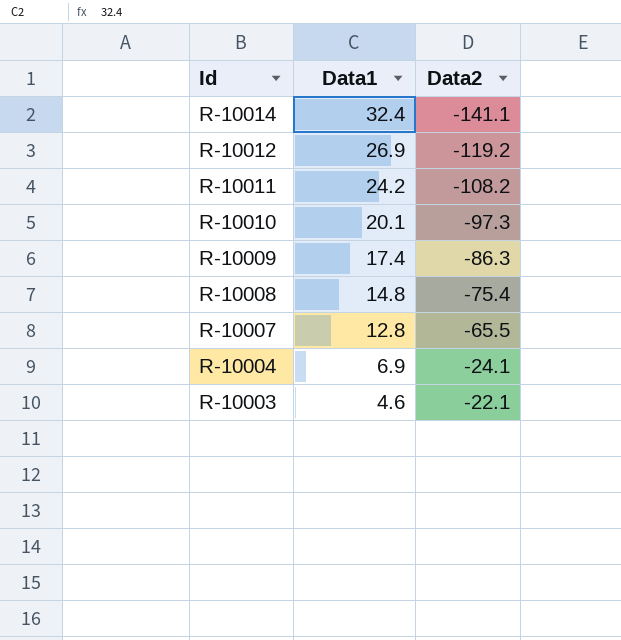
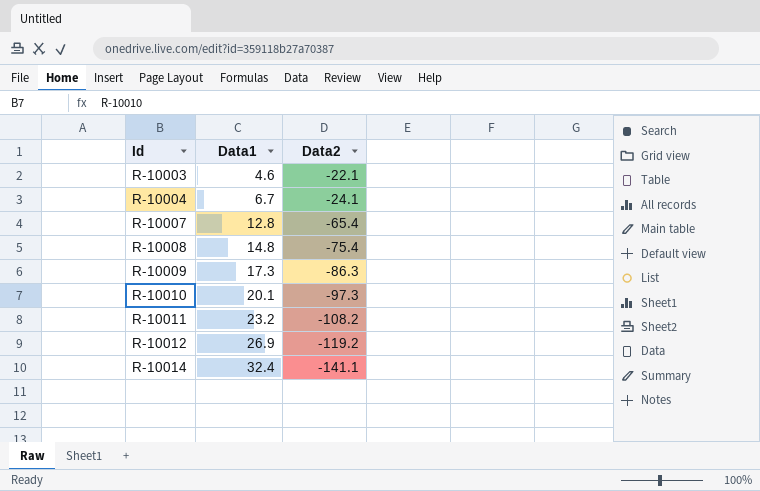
row order: Id descending -> Id ascending
R-10004 | Data1: 6.9 -> 6.7
R-10007 | Data2: -65.5 -> -65.4
R-10009 | Data1: 17.4 -> 17.3
R-10011 | Data1: 24.2 -> 23.2

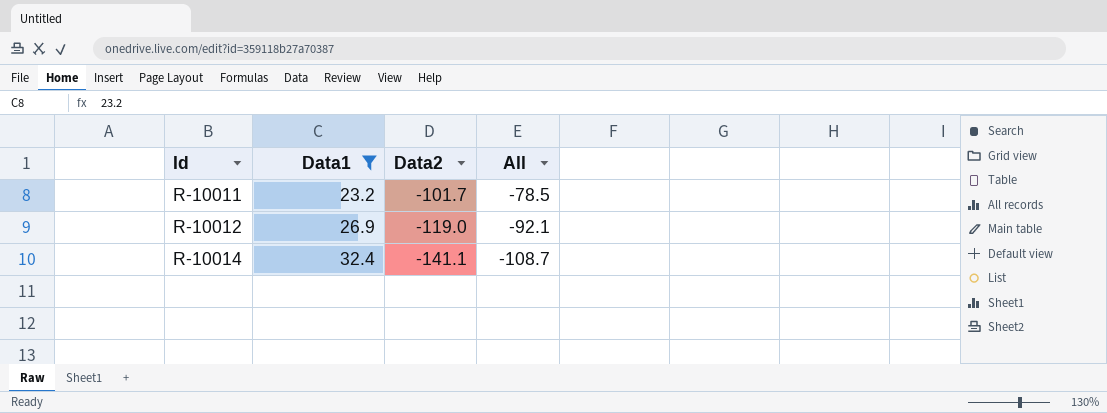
filter: none -> Data1 >= 23.2
column All | formula: none -> [Data1] + [Data2]
R-10011 | Data2: -108.2 -> -101.7
R-10012 | Data2: -119.2 -> -119.0

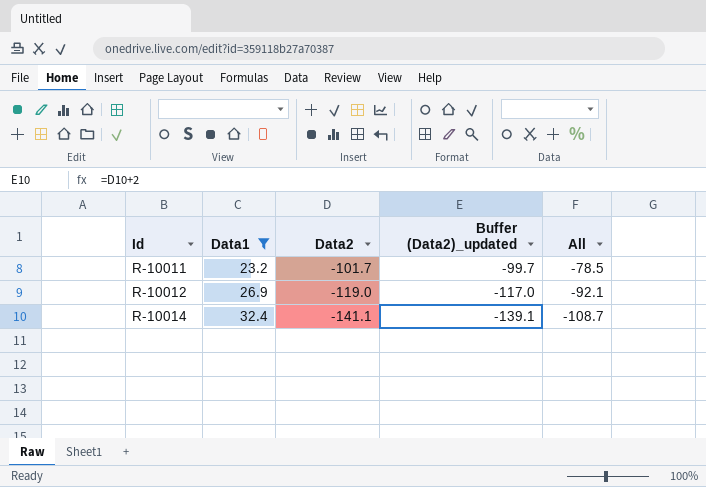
column Buffer (Data2)_updated | formula: none -> [Data2] + 2

